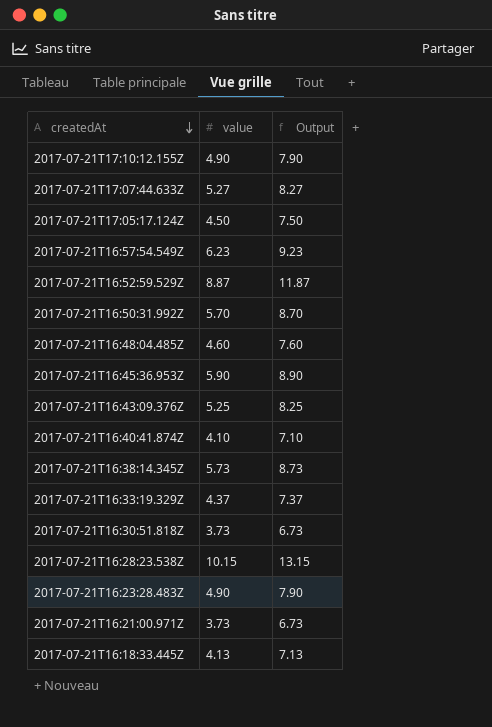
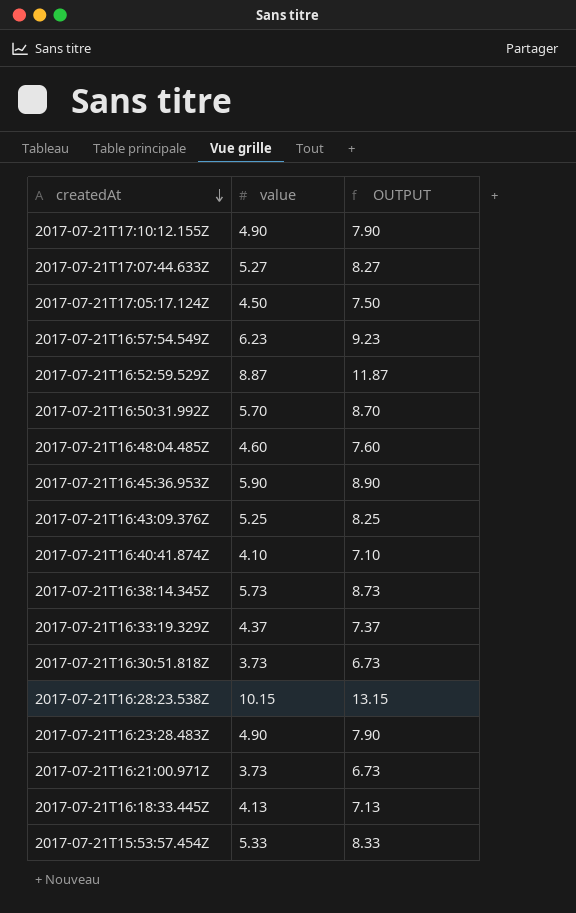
column name: Output -> OUTPUT
row 2017-07-21T15:53:57.454Z: none -> 5.33 | 8.33

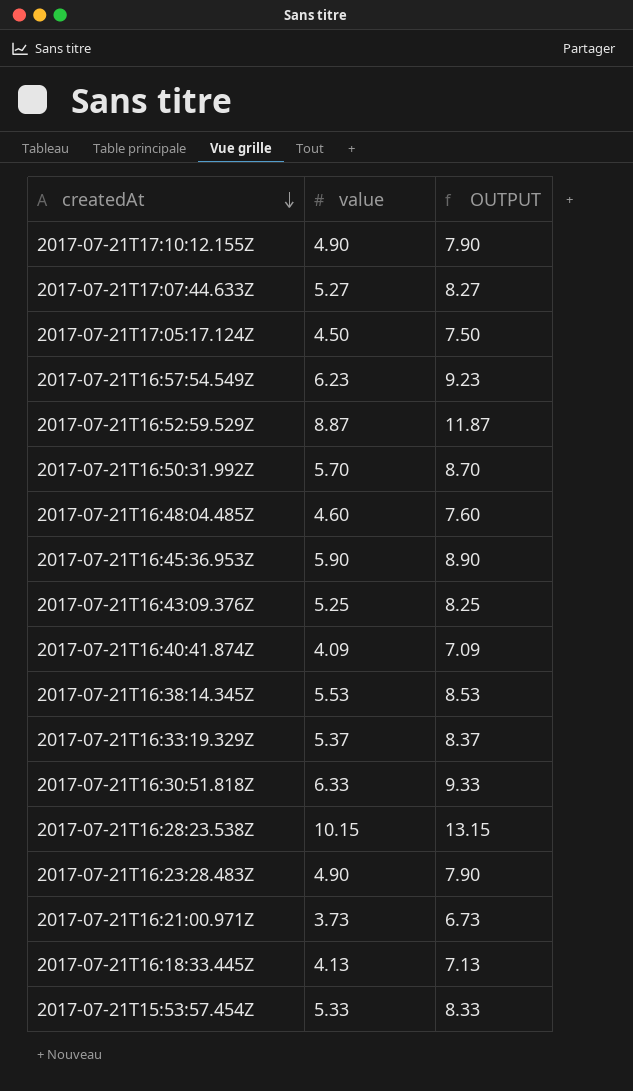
2017-07-21T16:40:41.874Z | value: 4.10 -> 4.09
2017-07-21T16:40:41.874Z | OUTPUT: 7.10 -> 7.09
2017-07-21T16:38:14.345Z | value: 5.73 -> 5.53
2017-07-21T16:38:14.345Z | OUTPUT: 8.73 -> 8.53
2017-07-21T16:33:19.329Z | value: 4.37 -> 5.37
2017-07-21T16:33:19.329Z | OUTPUT: 7.37 -> 8.37
2017-07-21T16:30:51.818Z | value: 3.73 -> 6.33
2017-07-21T16:30:51.818Z | OUTPUT: 6.73 -> 9.33

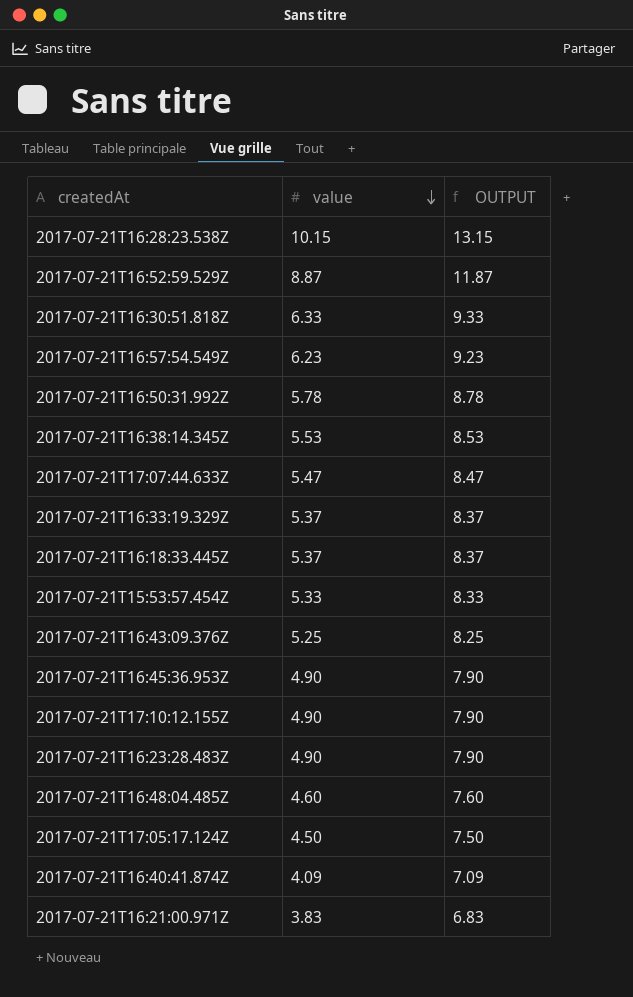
row order: createdAt descending -> value descending
2017-07-21T16:50:31.992Z | value: 5.70 -> 5.78
2017-07-21T16:50:31.992Z | OUTPUT: 8.70 -> 8.78
2017-07-21T17:07:44.633Z | value: 5.27 -> 5.47
2017-07-21T17:07:44.633Z | OUTPUT: 8.27 -> 8.47
2017-07-21T16:18:33.445Z | value: 4.13 -> 5.37
2017-07-21T16:18:33.445Z | OUTPUT: 7.13 -> 8.37
2017-07-21T16:45:36.953Z | value: 5.90 -> 4.90
2017-07-21T16:45:36.953Z | OUTPUT: 8.90 -> 7.90
2017-07-21T16:21:00.971Z | value: 3.73 -> 3.83
2017-07-21T16:21:00.971Z | OUTPUT: 6.73 -> 6.83

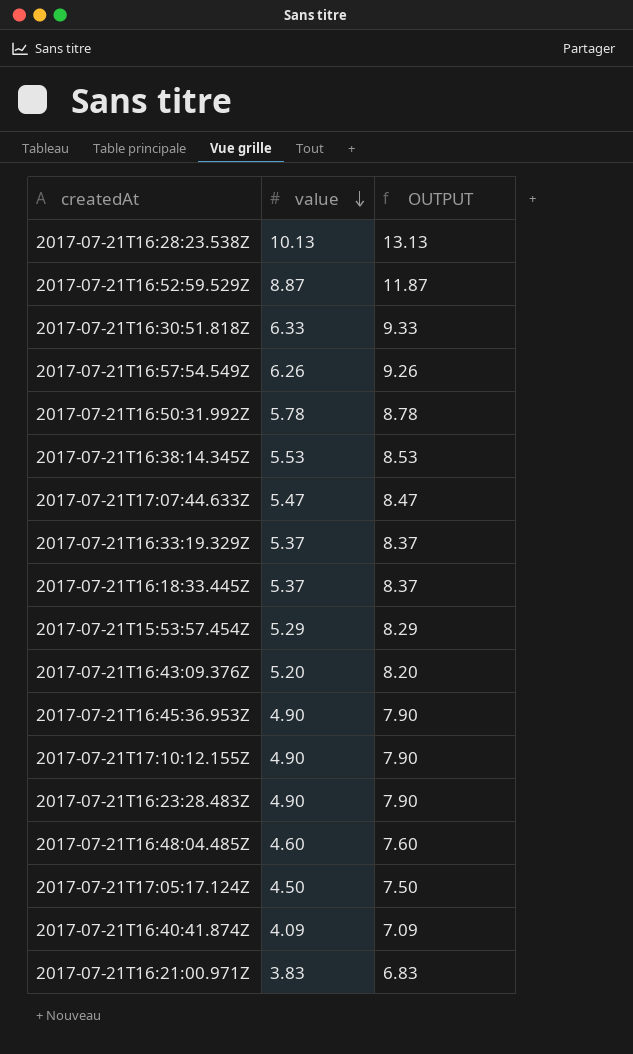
2017-07-21T16:28:23.538Z | value: 10.15 -> 10.13
2017-07-21T16:28:23.538Z | OUTPUT: 13.15 -> 13.13
2017-07-21T16:57:54.549Z | value: 6.23 -> 6.26
2017-07-21T16:57:54.549Z | OUTPUT: 9.23 -> 9.26
2017-07-21T15:53:57.454Z | value: 5.33 -> 5.29
2017-07-21T15:53:57.454Z | OUTPUT: 8.33 -> 8.29
2017-07-21T16:43:09.376Z | value: 5.25 -> 5.20
2017-07-21T16:43:09.376Z | OUTPUT: 8.25 -> 8.20

